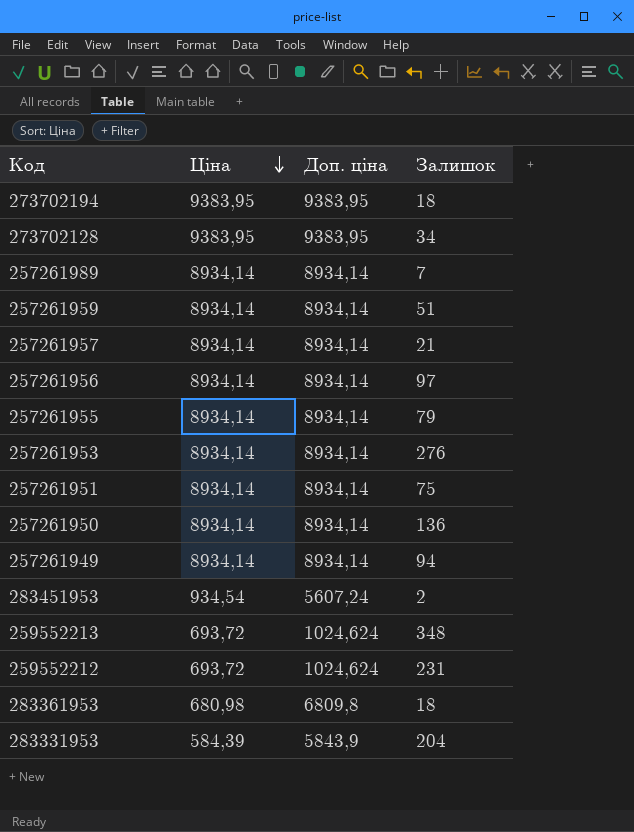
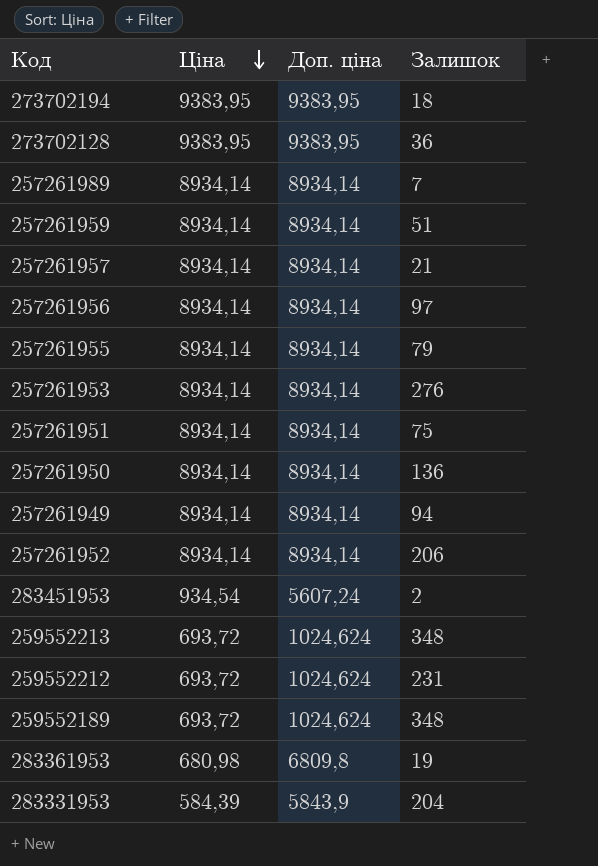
273702128 | Залишок: 34 -> 36
row 257261952: none -> 8934,14 | 8934,14 | 206
row 259552189: none -> 693,72 | 1024,624 | 348
283361953 | Залишок: 18 -> 19

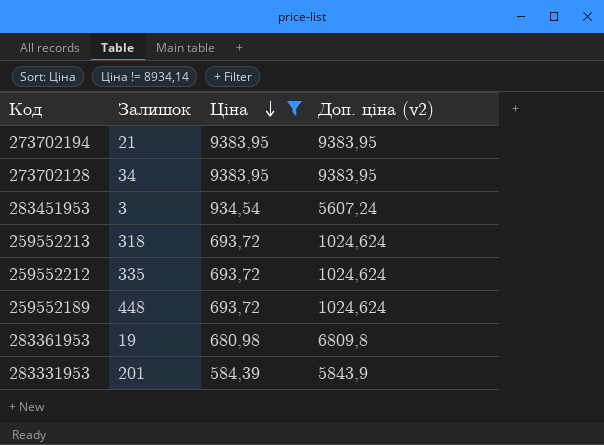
filter: none -> Ціна != 8934,14
column Залишок | position: 4 -> 2
column name: Доп. ціна -> Доп. ціна (v2)
273702194 | Залишок: 18 -> 21
273702128 | Залишок: 36 -> 34
283451953 | Залишок: 2 -> 3
259552213 | Залишок: 348 -> 318
259552212 | Залишок: 231 -> 335
259552189 | Залишок: 348 -> 448
283331953 | Залишок: 204 -> 201

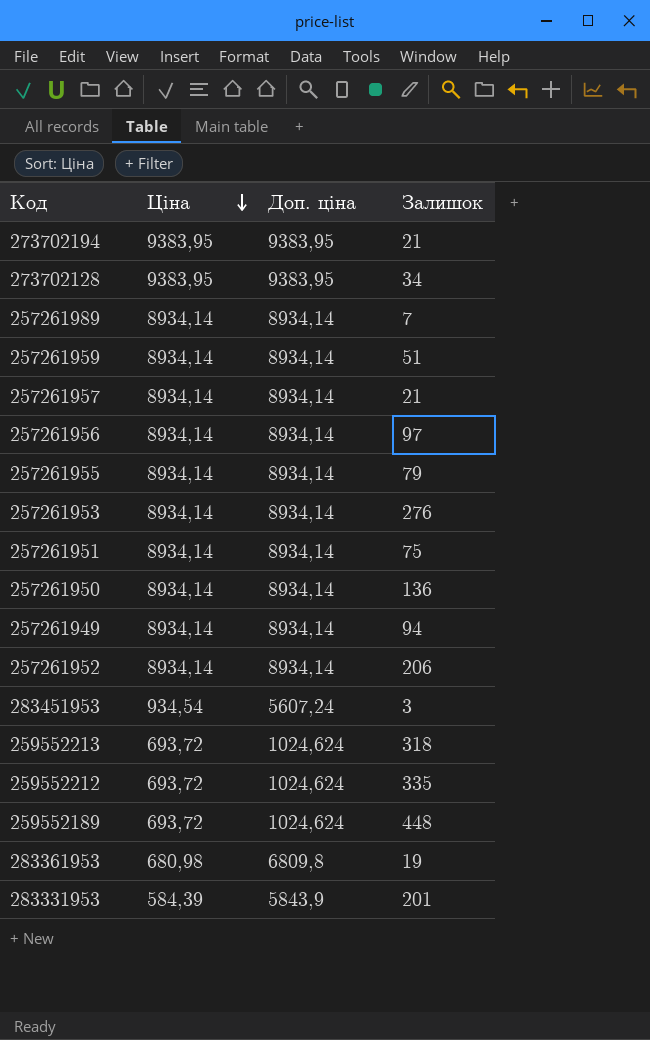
filter: Ціна != 8934,14 -> none
column name: Доп. ціна (v2) -> Доп. ціна
column Залишок | position: 2 -> 4

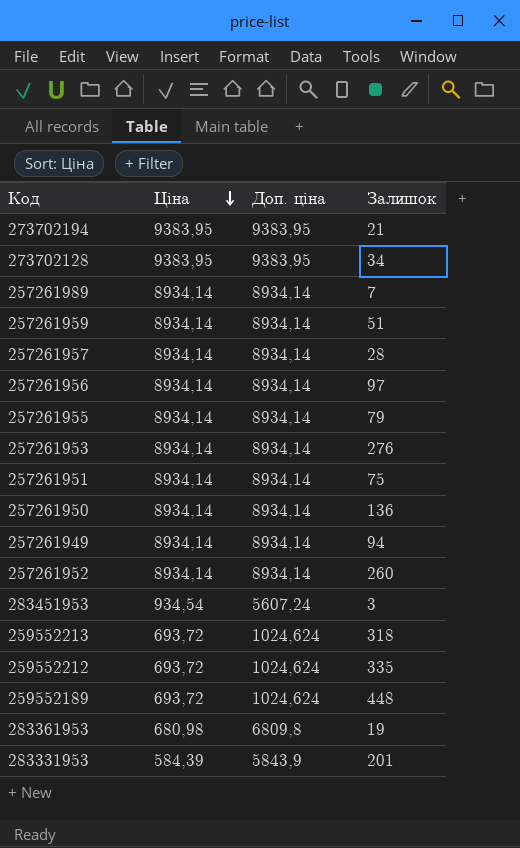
257261957 | Залишок: 21 -> 28
257261952 | Залишок: 206 -> 260

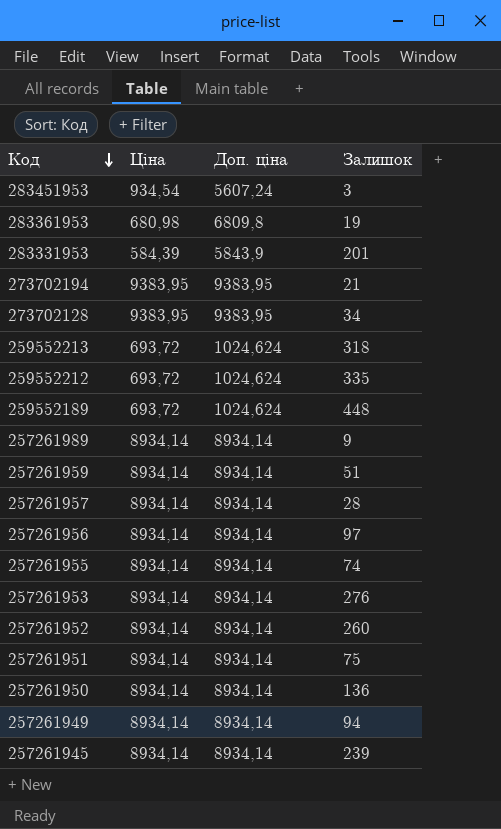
row order: Ціна descending -> Код descending
257261989 | Залишок: 7 -> 9
257261955 | Залишок: 79 -> 74
row 257261945: none -> 8934,14 | 8934,14 | 239

